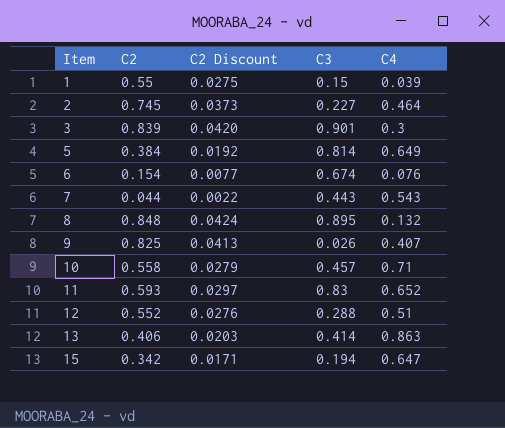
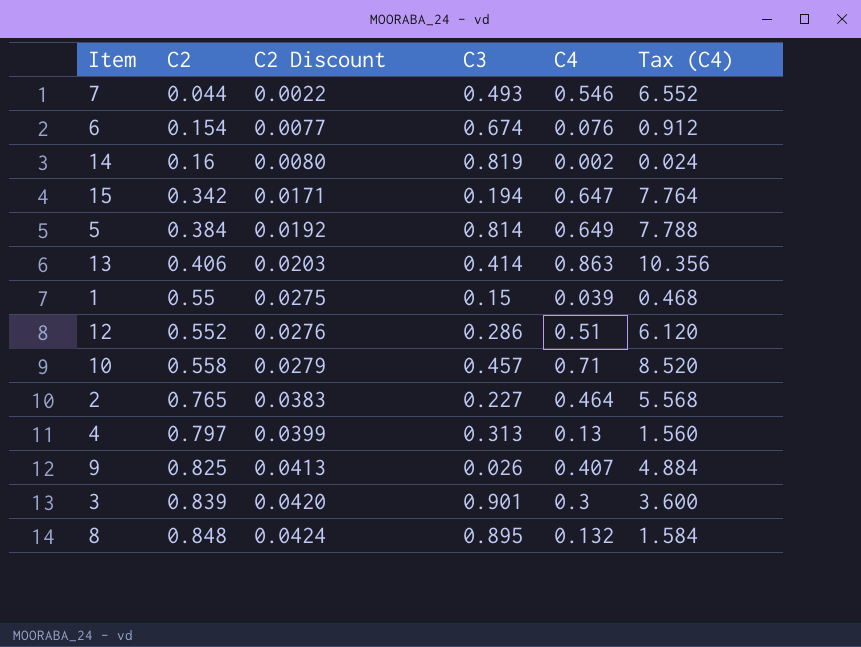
row order: Item ascending -> C2 ascending
column Tax (C4) | formula: none -> [C4] * 12
row 11: 0.593 | 0.0297 | 0.83 | 0.652 -> none
7 | C3: 0.443 -> 0.493
7 | C4: 0.543 -> 0.546
row 14: none -> 0.16 | 0.0080 | 0.819 | 0.002 | 0.024
12 | C3: 0.288 -> 0.286
2 | C2: 0.745 -> 0.765
2 | C2 Discount: 0.0373 -> 0.0383
row 4: none -> 0.797 | 0.0399 | 0.313 | 0.13 | 1.560

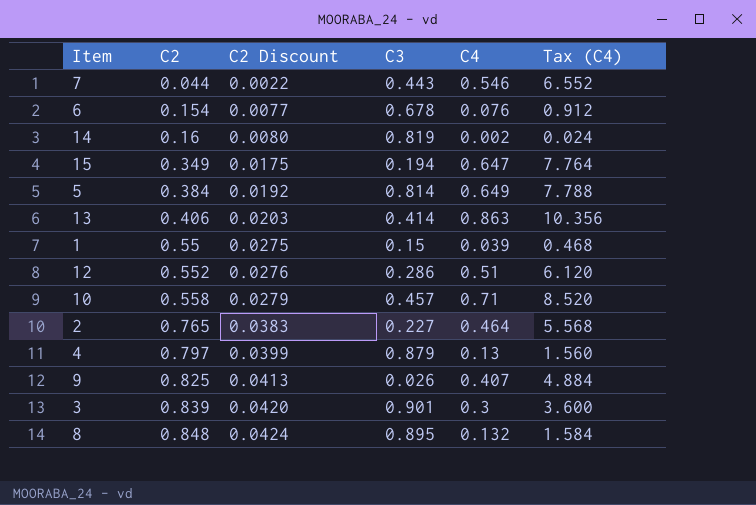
7 | C3: 0.493 -> 0.443
6 | C3: 0.674 -> 0.678
15 | C2: 0.342 -> 0.349
15 | C2 Discount: 0.0171 -> 0.0175
4 | C3: 0.313 -> 0.879

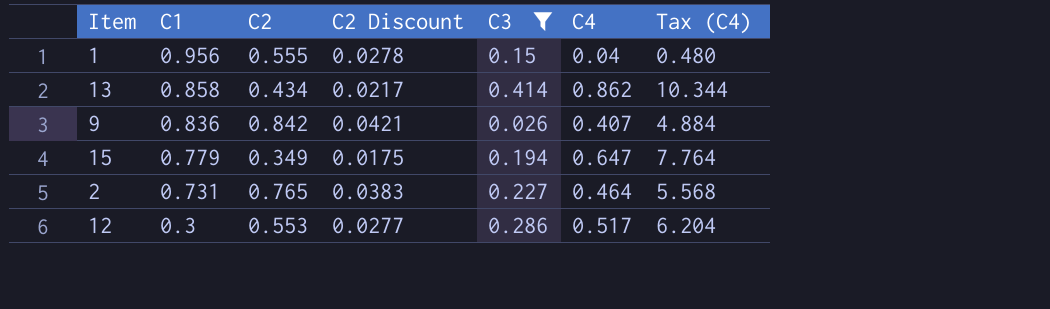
filter: none -> C3 <= 0.414
row order: C2 ascending -> C1 descending
column C1 | position: none -> 2
1 | C2: 0.55 -> 0.555
1 | C2 Discount: 0.0275 -> 0.0278
1 | C4: 0.039 -> 0.04
1 | Tax (C4): 0.468 -> 0.480
13 | C2: 0.406 -> 0.434
13 | C2 Discount: 0.0203 -> 0.0217
13 | C4: 0.863 -> 0.862
13 | Tax (C4): 10.356 -> 10.344
9 | C2: 0.825 -> 0.842
9 | C2 Discount: 0.0413 -> 0.0421
12 | C2: 0.552 -> 0.553
12 | C2 Discount: 0.0276 -> 0.0277
12 | C4: 0.51 -> 0.517
12 | Tax (C4): 6.120 -> 6.204

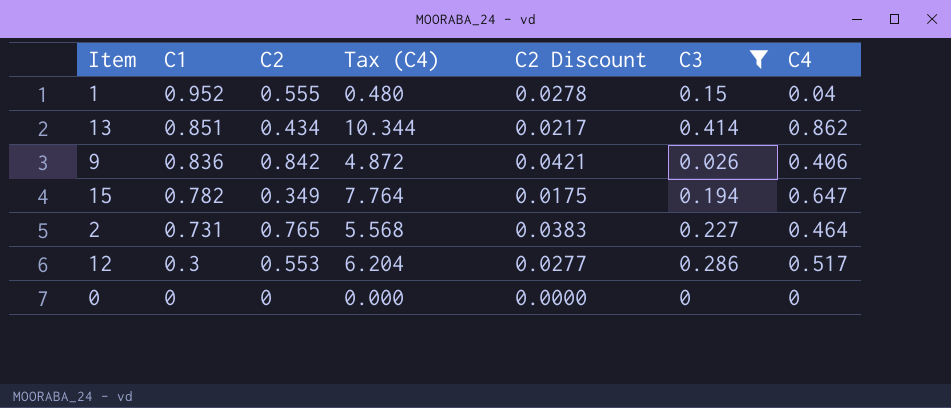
column Tax (C4) | position: 7 -> 4
1 | C1: 0.956 -> 0.952
13 | C1: 0.858 -> 0.851
9 | Tax (C4): 4.884 -> 4.872
9 | C4: 0.407 -> 0.406
15 | C1: 0.779 -> 0.782
row 0: none -> 0 | 0 | 0.000 | 0.0000 | 0 | 0

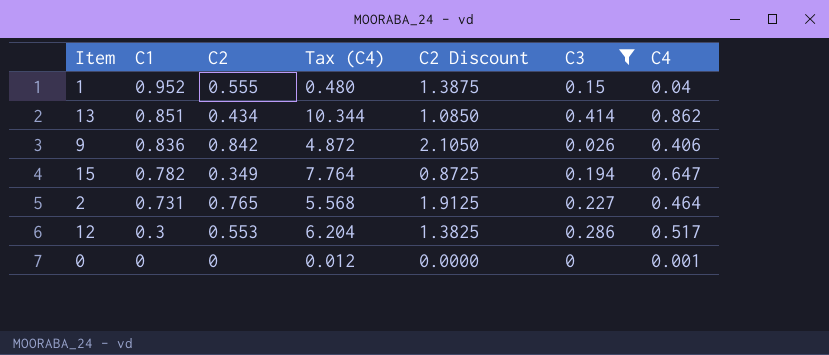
column C2 Discount | formula: [C2] * 0.05 -> [C2] * 2.5
0 | Tax (C4): 0.000 -> 0.012
0 | C4: 0 -> 0.001

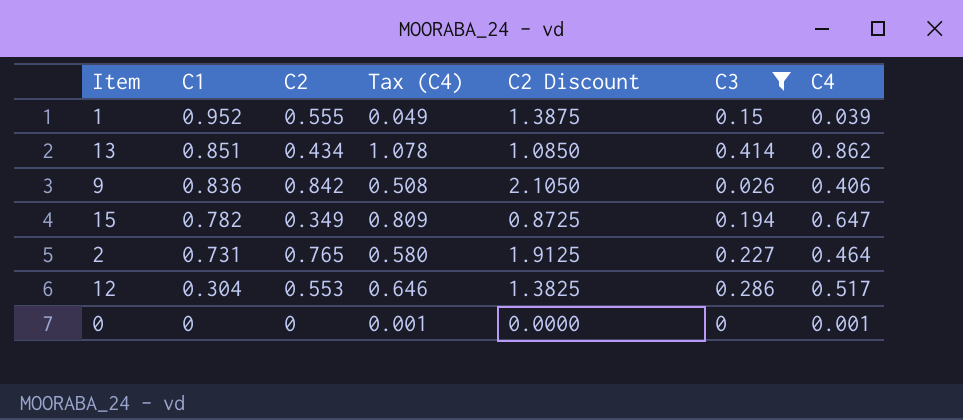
column Tax (C4) | formula: [C4] * 12 -> [C4] * 1.25
1 | C4: 0.04 -> 0.039
12 | C1: 0.3 -> 0.304

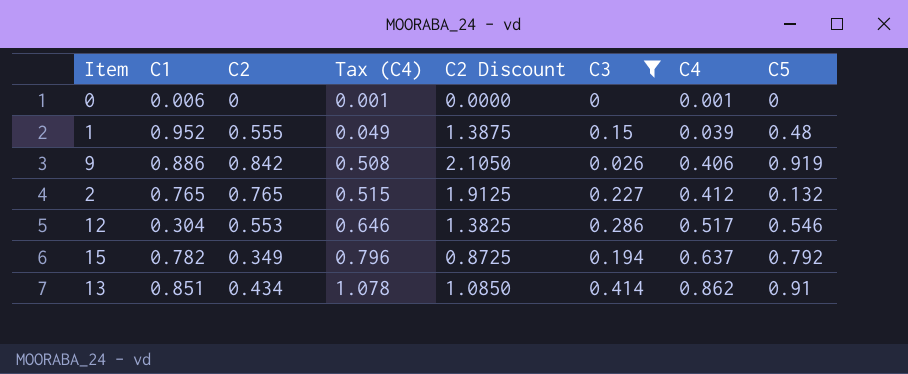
row order: C1 descending -> Tax (C4) ascending
column C5 | position: none -> 8
0 | C1: 0 -> 0.006
9 | C1: 0.836 -> 0.886
2 | C1: 0.731 -> 0.765
2 | Tax (C4): 0.580 -> 0.515
2 | C4: 0.464 -> 0.412
15 | Tax (C4): 0.809 -> 0.796
15 | C4: 0.647 -> 0.637

